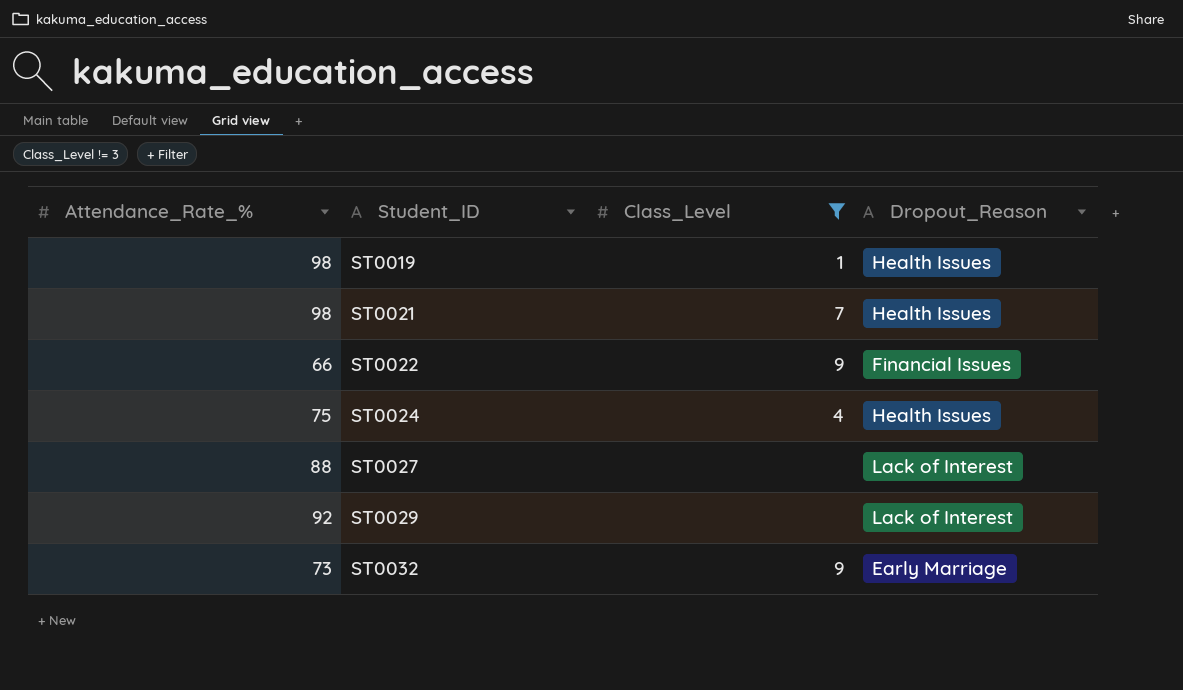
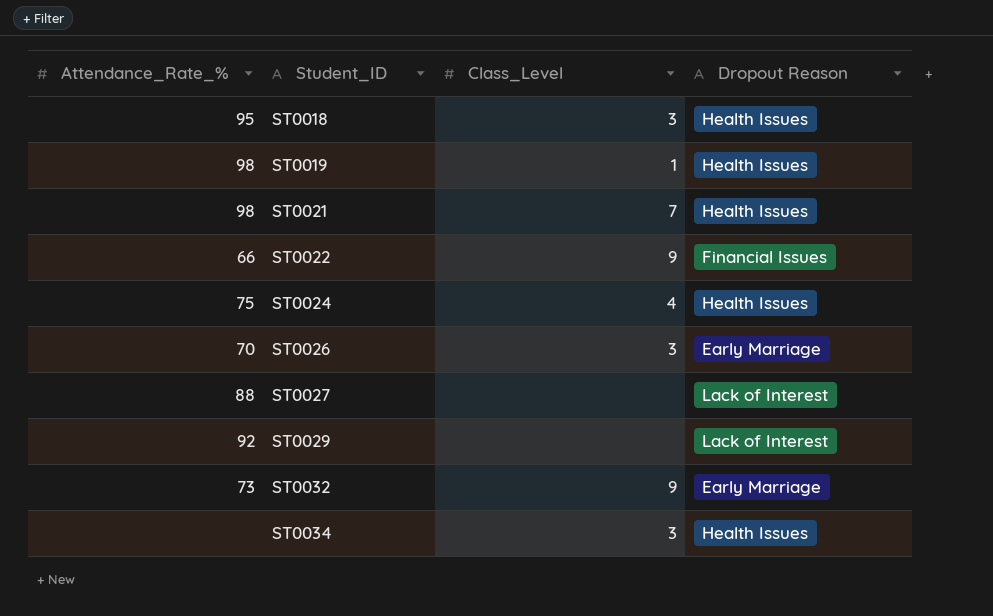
filter: Class_Level != 3 -> none
column name: Dropout_Reason -> Dropout Reason

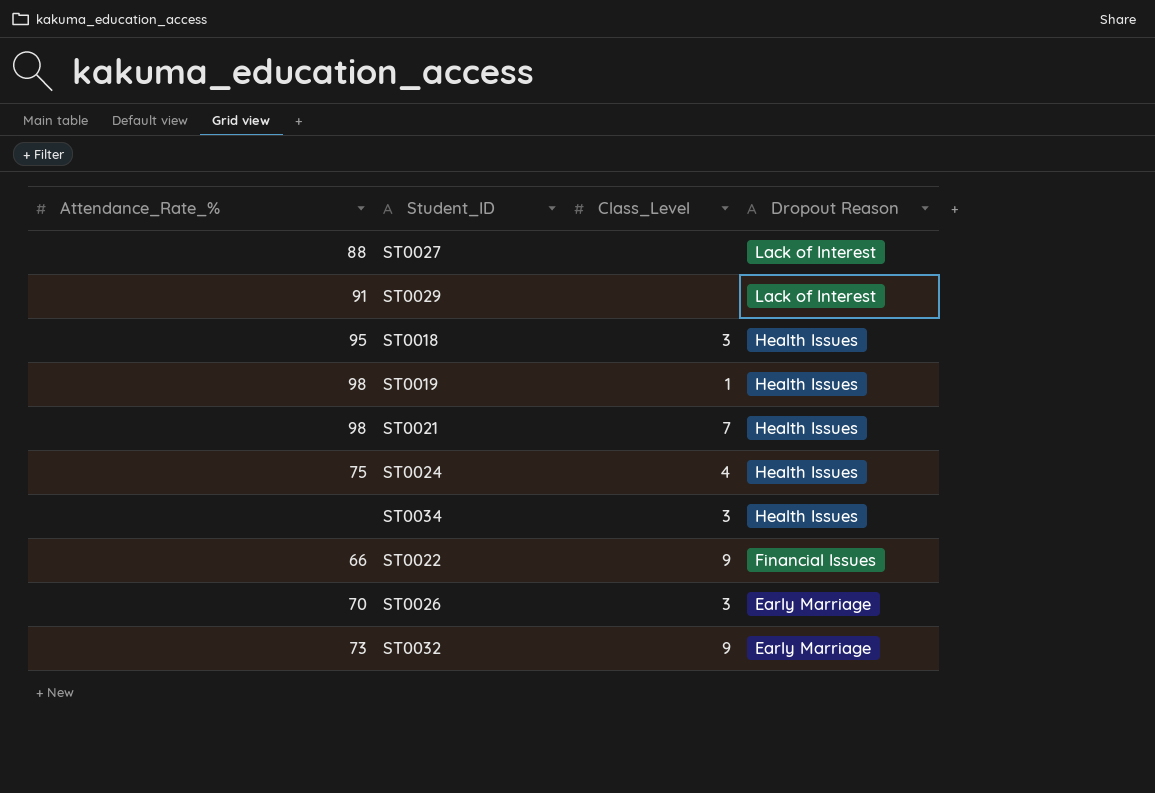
row order: Student_ID ascending -> Dropout Reason descending
ST0029 | Attendance_Rate_%: 92 -> 91

